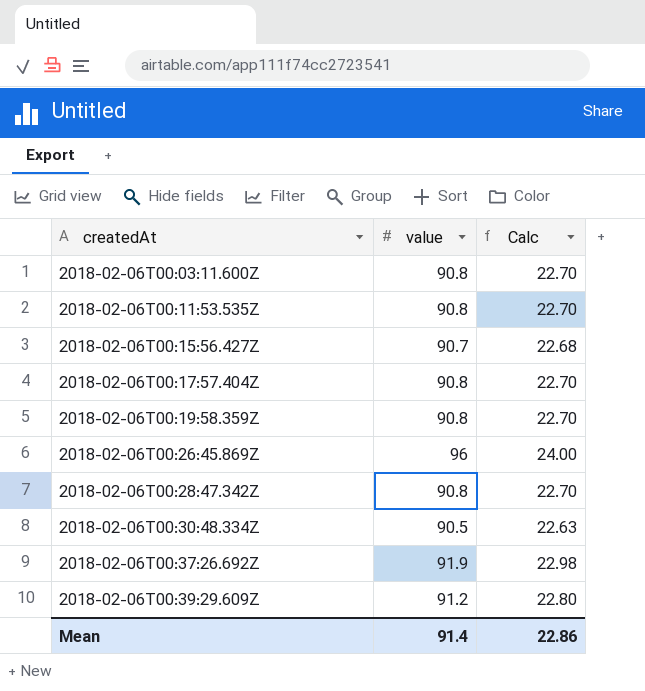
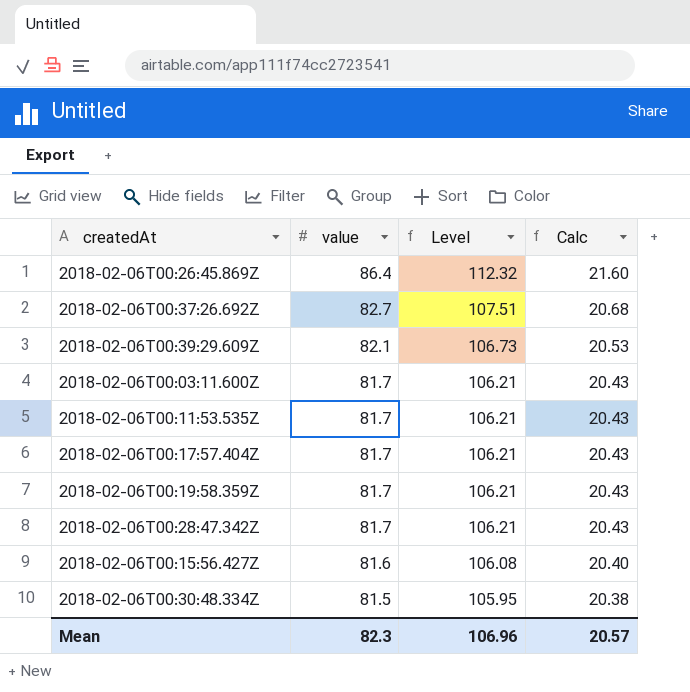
row order: createdAt ascending -> value descending
column Level | formula: none -> [value] * 1.3
2018-02-06T00:26:45.869Z | value: 96 -> 86.4
2018-02-06T00:26:45.869Z | Calc: 24.00 -> 21.60
2018-02-06T00:37:26.692Z | value: 91.9 -> 82.7
2018-02-06T00:37:26.692Z | Calc: 22.98 -> 20.68
2018-02-06T00:39:29.609Z | value: 91.2 -> 82.1
2018-02-06T00:39:29.609Z | Calc: 22.80 -> 20.53
2018-02-06T00:03:11.600Z | value: 90.8 -> 81.7
2018-02-06T00:03:11.600Z | Calc: 22.70 -> 20.43
2018-02-06T00:11:53.535Z | value: 90.8 -> 81.7
2018-02-06T00:11:53.535Z | Calc: 22.70 -> 20.43
2018-02-06T00:17:57.404Z | value: 90.8 -> 81.7
2018-02-06T00:17:57.404Z | Calc: 22.70 -> 20.43
2018-02-06T00:19:58.359Z | value: 90.8 -> 81.7
2018-02-06T00:19:58.359Z | Calc: 22.70 -> 20.43
2018-02-06T00:28:47.342Z | value: 90.8 -> 81.7
2018-02-06T00:28:47.342Z | Calc: 22.70 -> 20.43
2018-02-06T00:15:56.427Z | value: 90.7 -> 81.6
2018-02-06T00:15:56.427Z | Calc: 22.68 -> 20.40
2018-02-06T00:30:48.334Z | value: 90.5 -> 81.5
2018-02-06T00:30:48.334Z | Calc: 22.63 -> 20.38
Mean | value: 91.4 -> 82.3
Mean | Calc: 22.86 -> 20.57

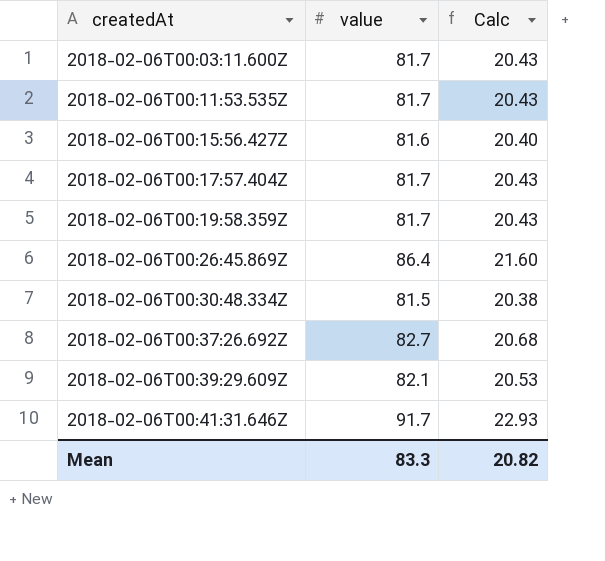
row order: value descending -> createdAt ascending
column Level | formula: [value] * 1.3 -> none
row 2018-02-06T00:28:47.342Z: 81.7 | 106.21 | 20.43 -> none
row 2018-02-06T00:41:31.646Z: none -> 91.7 | 22.93
Mean | value: 82.3 -> 83.3
Mean | Calc: 20.57 -> 20.82

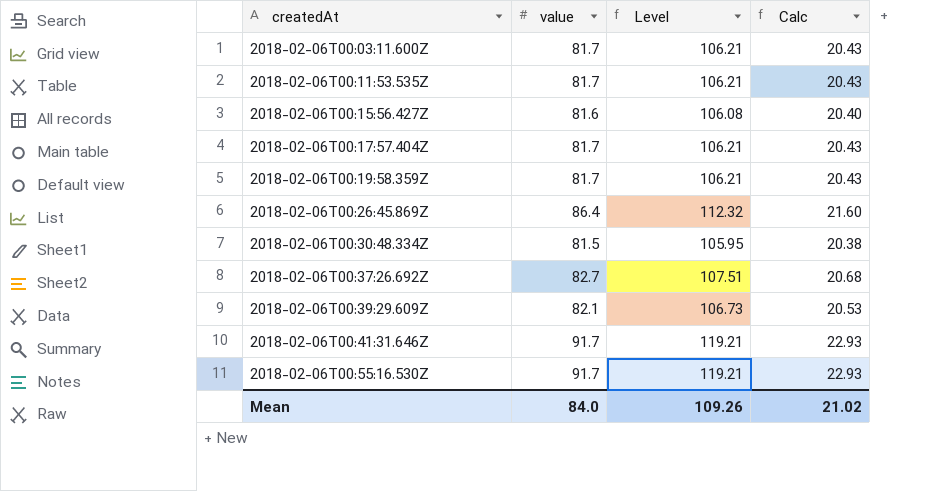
column Level | formula: none -> [value] * 1.3
row 2018-02-06T00:55:16.530Z: none -> 91.7 | 119.21 | 22.93
Mean | value: 83.3 -> 84.0
Mean | Calc: 20.82 -> 21.02

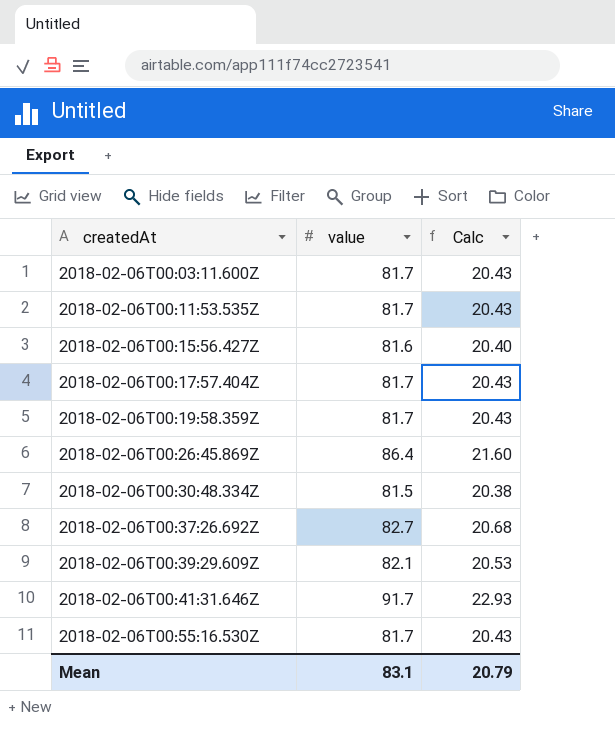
column Level | formula: [value] * 1.3 -> none
2018-02-06T00:55:16.530Z | value: 91.7 -> 81.7
2018-02-06T00:55:16.530Z | Calc: 22.93 -> 20.43
Mean | value: 84.0 -> 83.1
Mean | Calc: 21.02 -> 20.79

